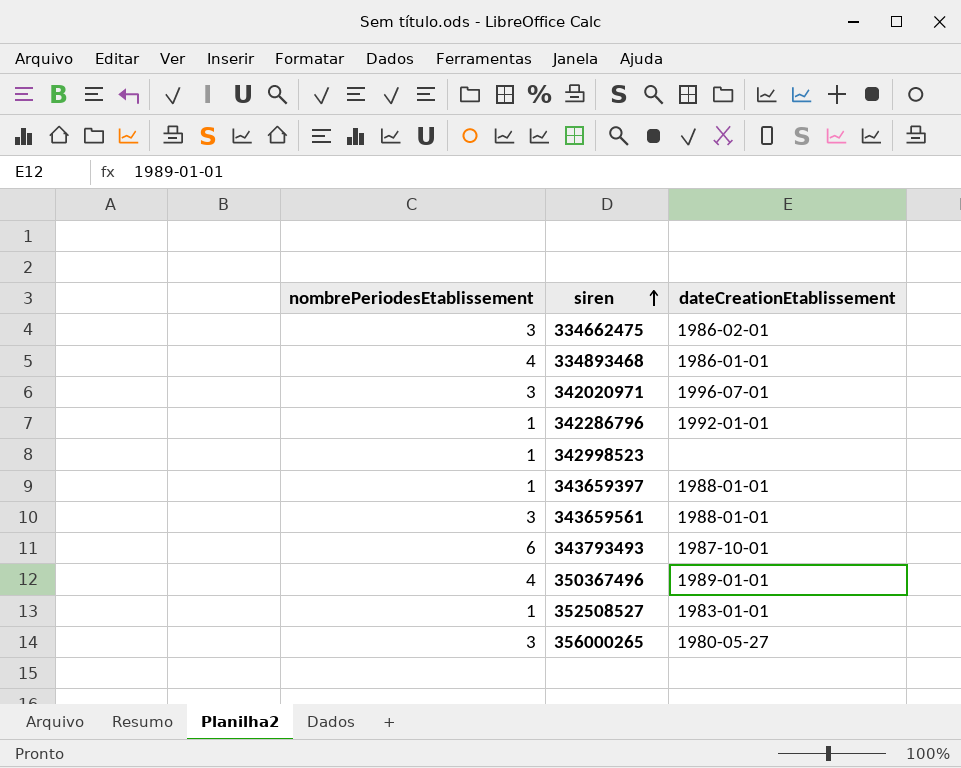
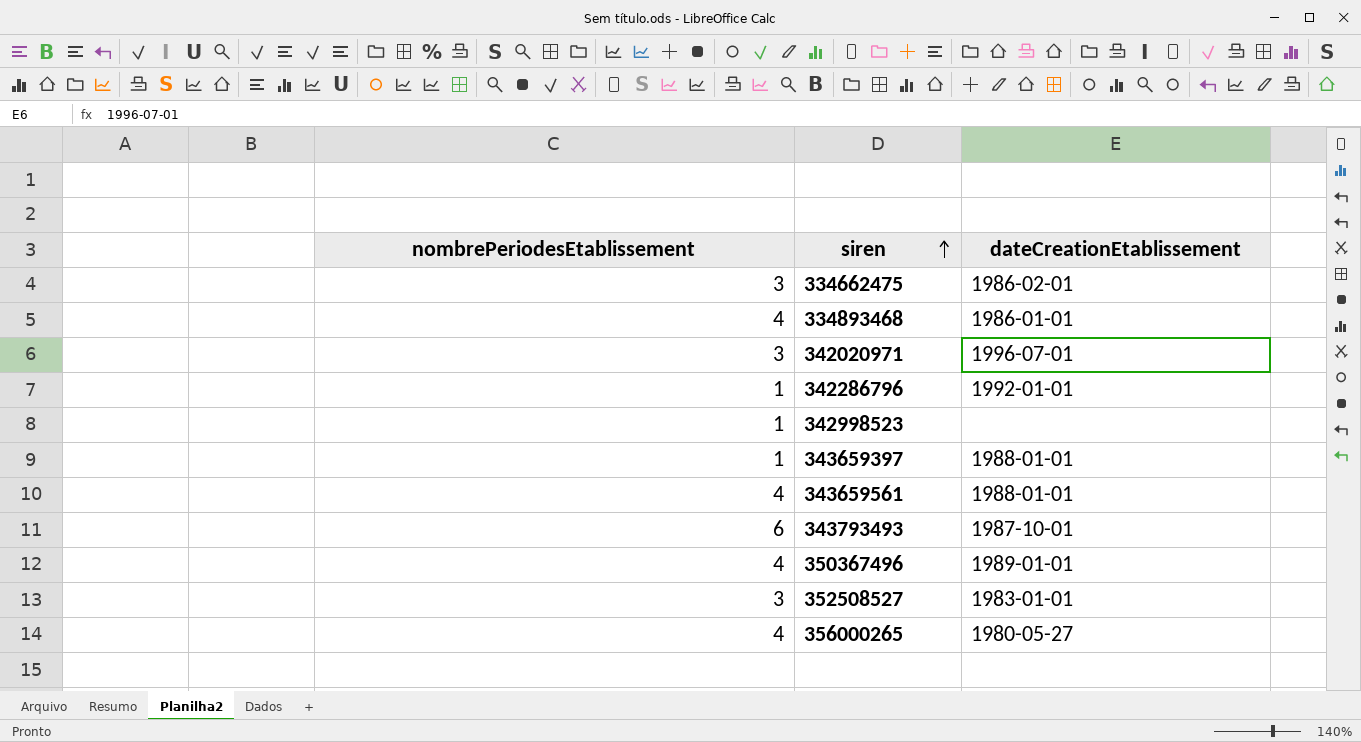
343659561 | nombrePeriodesEtablissement: 3 -> 4
352508527 | nombrePeriodesEtablissement: 1 -> 3
356000265 | nombrePeriodesEtablissement: 3 -> 4

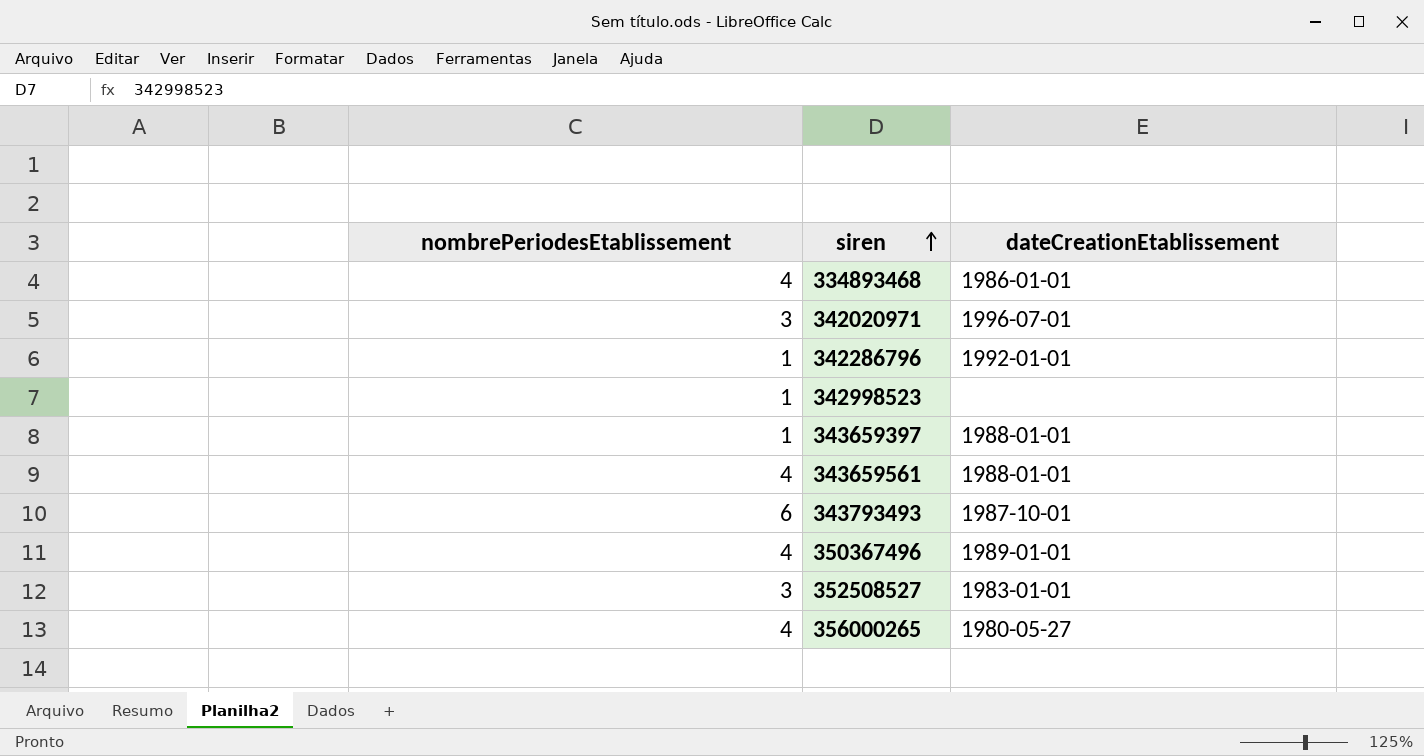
row 334662475: 3 | 1986-02-01 -> none

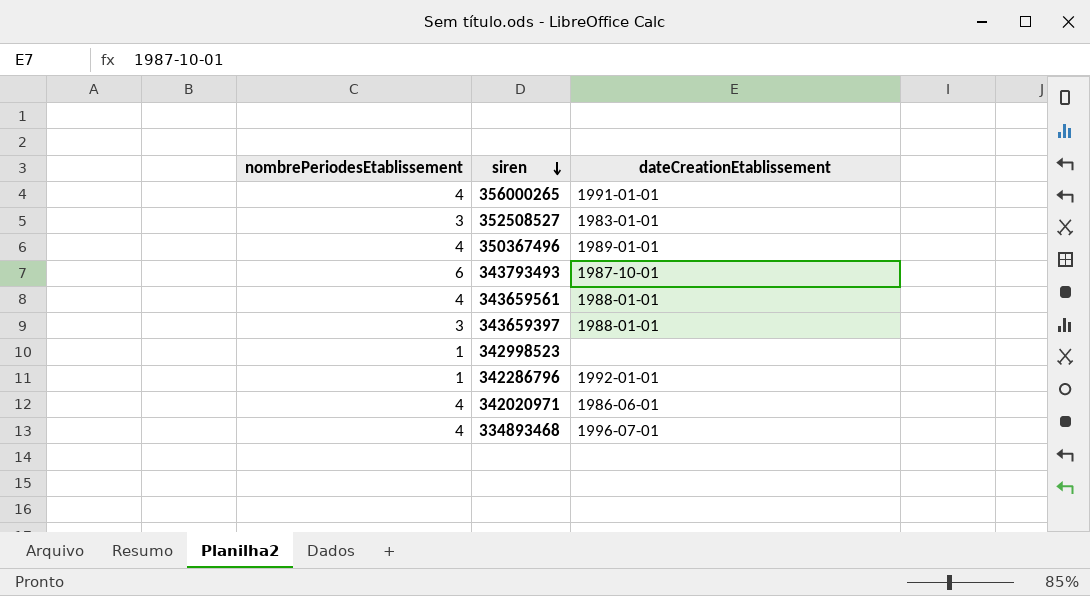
row order: siren ascending -> siren descending
356000265 | dateCreationEtablissement: 1980-05-27 -> 1991-01-01
343659397 | nombrePeriodesEtablissement: 1 -> 3
342020971 | nombrePeriodesEtablissement: 3 -> 4
342020971 | dateCreationEtablissement: 1996-07-01 -> 1986-06-01
334893468 | dateCreationEtablissement: 1986-01-01 -> 1996-07-01

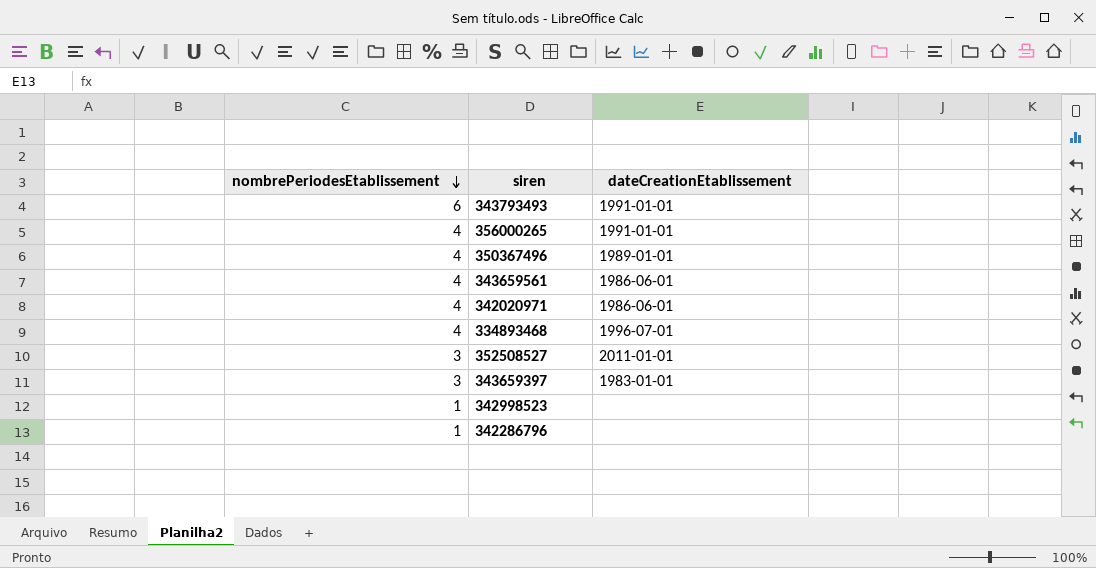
row order: siren descending -> nombrePeriodesEtablissement descending
343793493 | dateCreationEtablissement: 1987-10-01 -> 1991-01-01
343659561 | dateCreationEtablissement: 1988-01-01 -> 1986-06-01
352508527 | dateCreationEtablissement: 1983-01-01 -> 2011-01-01
343659397 | dateCreationEtablissement: 1988-01-01 -> 1983-01-01
342286796 | dateCreationEtablissement: 1992-01-01 -> none

